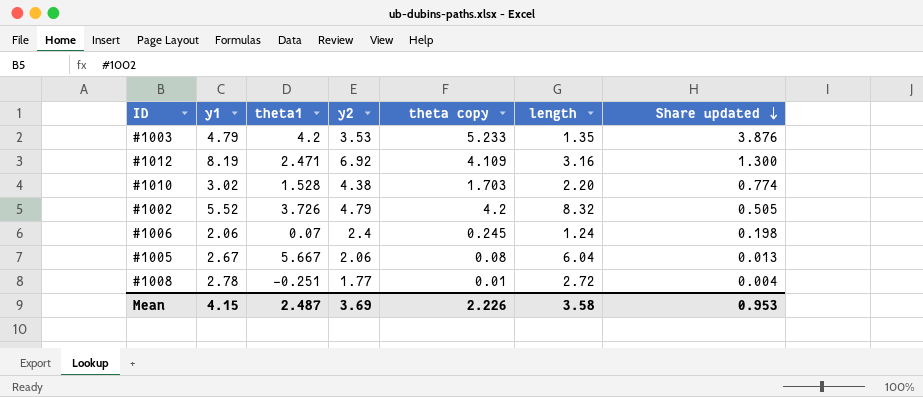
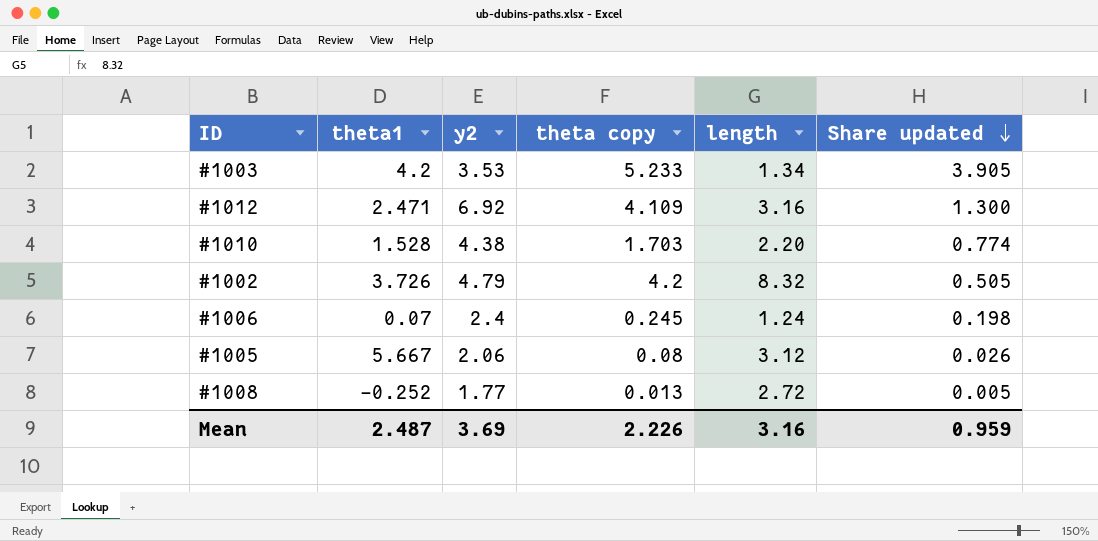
column y1 | position: 2 -> none
#1003 | length: 1.35 -> 1.34
#1003 | Share updated: 3.876 -> 3.905
#1005 | length: 6.04 -> 3.12
#1005 | Share updated: 0.013 -> 0.026
#1008 | theta1: -0.251 -> -0.252
#1008 | theta copy: 0.01 -> 0.013
#1008 | Share updated: 0.004 -> 0.005
Mean | length: 3.58 -> 3.16
Mean | Share updated: 0.953 -> 0.959

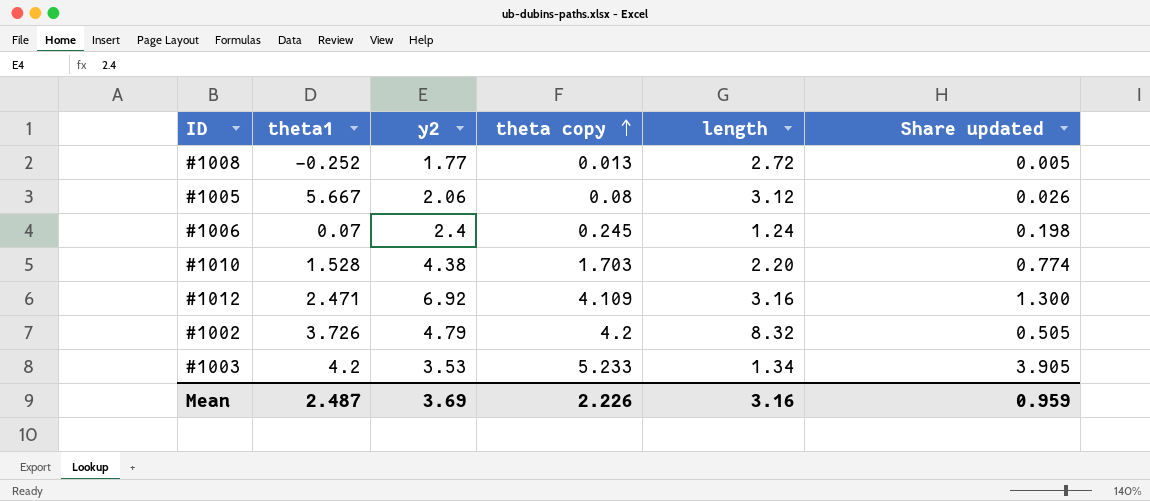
row order: Share updated descending -> theta copy ascending

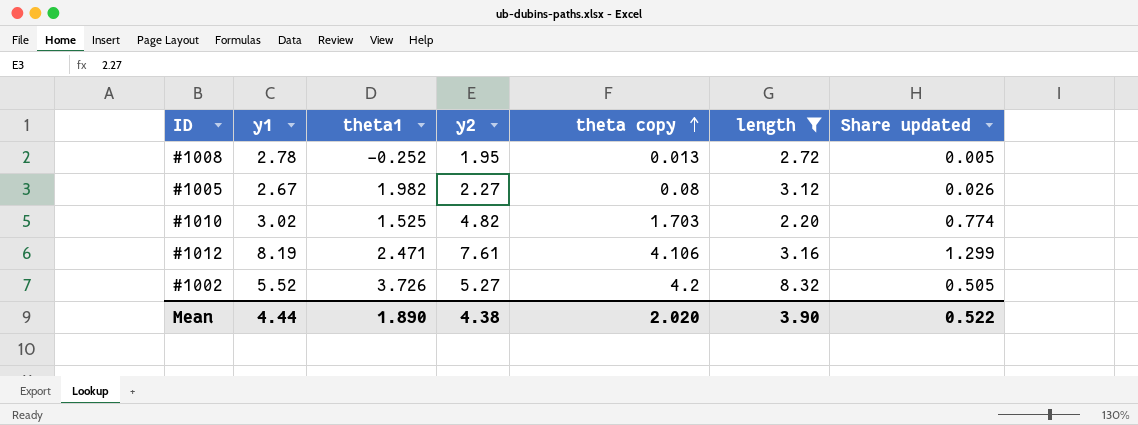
filter: none -> length >= 2.20
column y1 | position: none -> 2
#1008 | y2: 1.77 -> 1.95
#1005 | theta1: 5.667 -> 1.982
#1005 | y2: 2.06 -> 2.27
#1010 | theta1: 1.528 -> 1.525
#1010 | y2: 4.38 -> 4.82
#1012 | y2: 6.92 -> 7.61
#1012 | theta copy: 4.109 -> 4.106
#1012 | Share updated: 1.300 -> 1.299
#1002 | y2: 4.79 -> 5.27
Mean | theta1: 2.487 -> 1.890
Mean | y2: 3.69 -> 4.38
Mean | theta copy: 2.226 -> 2.020
Mean | length: 3.16 -> 3.90
Mean | Share updated: 0.959 -> 0.522

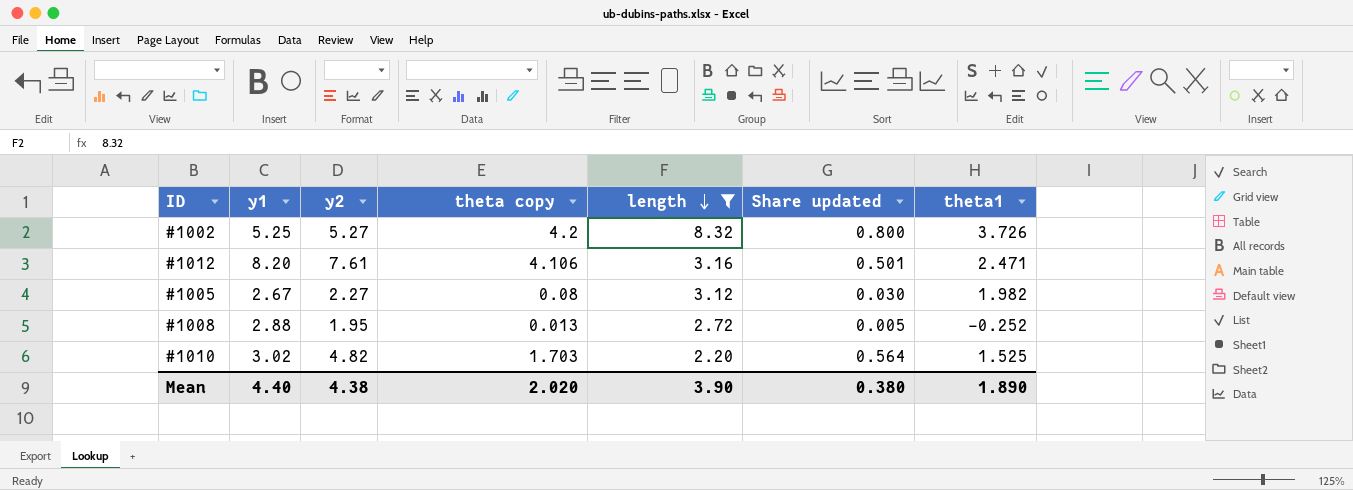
row order: theta copy ascending -> length descending
column Share updated | formula: [theta copy] / [length] -> [theta copy] / [y1]
column theta1 | position: 3 -> 7
#1002 | y1: 5.52 -> 5.25
#1012 | y1: 8.19 -> 8.20
#1008 | y1: 2.78 -> 2.88
Mean | y1: 4.44 -> 4.40
Mean | Share updated: 0.522 -> 0.380

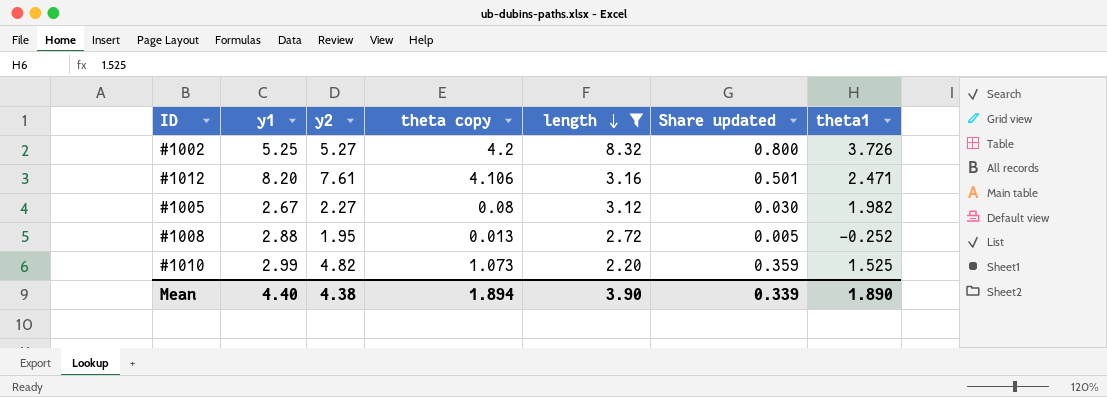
#1010 | y1: 3.02 -> 2.99
#1010 | theta copy: 1.703 -> 1.073
#1010 | Share updated: 0.564 -> 0.359
Mean | theta copy: 2.020 -> 1.894
Mean | Share updated: 0.380 -> 0.339

